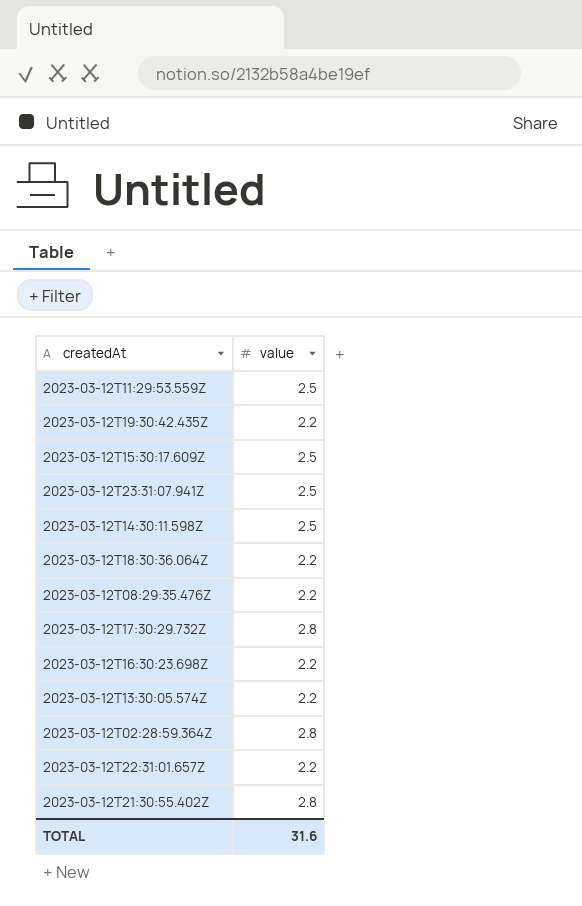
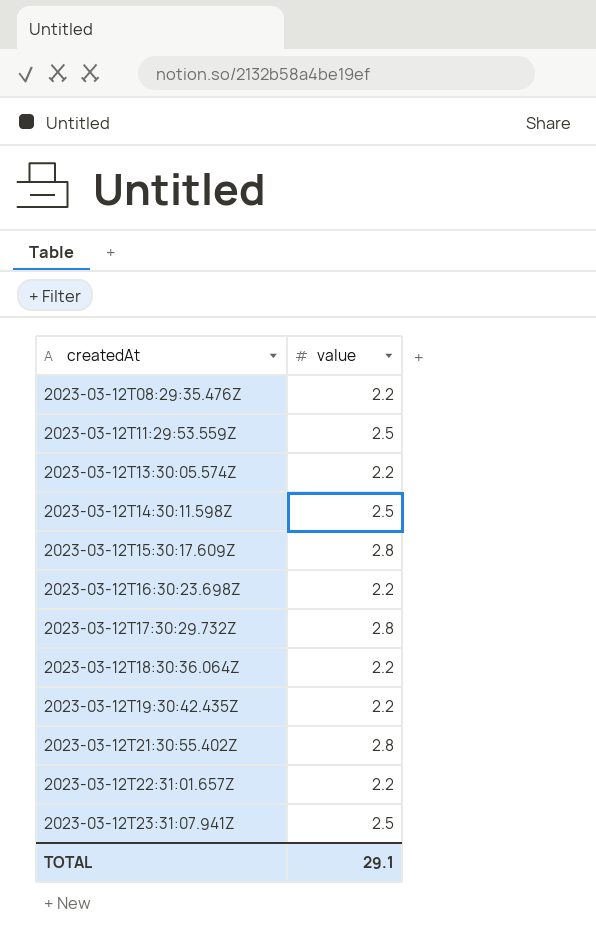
row order: none -> createdAt ascending
row 2023-03-12T02:28:59.364Z: 2.8 -> none
2023-03-12T15:30:17.609Z | value: 2.5 -> 2.8
TOTAL | value: 31.6 -> 29.1

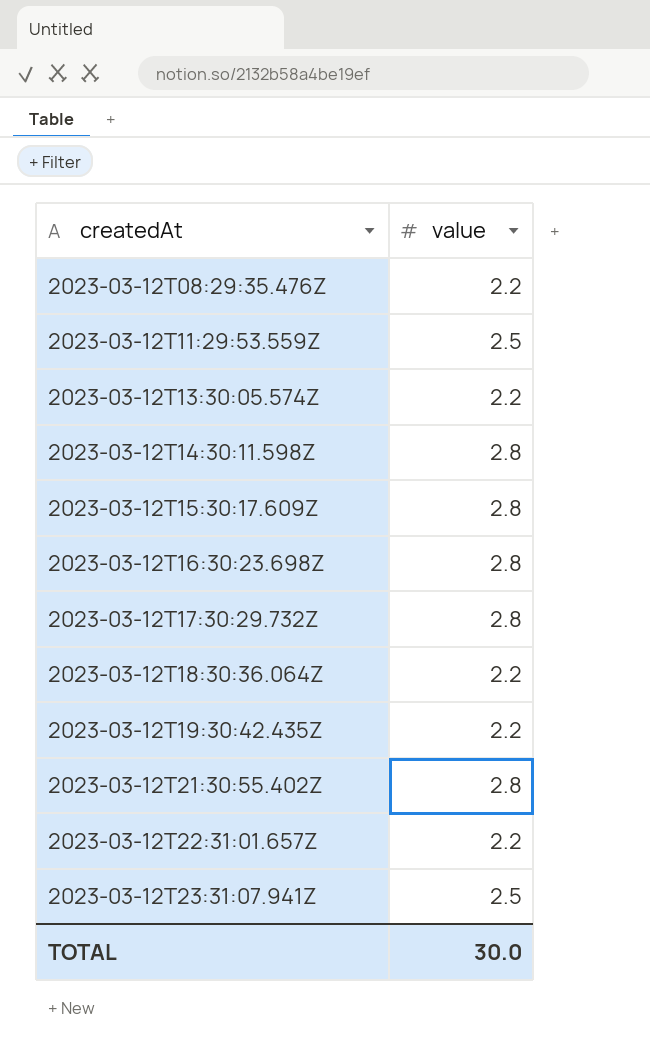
2023-03-12T14:30:11.598Z | value: 2.5 -> 2.8
2023-03-12T16:30:23.698Z | value: 2.2 -> 2.8
TOTAL | value: 29.1 -> 30.0

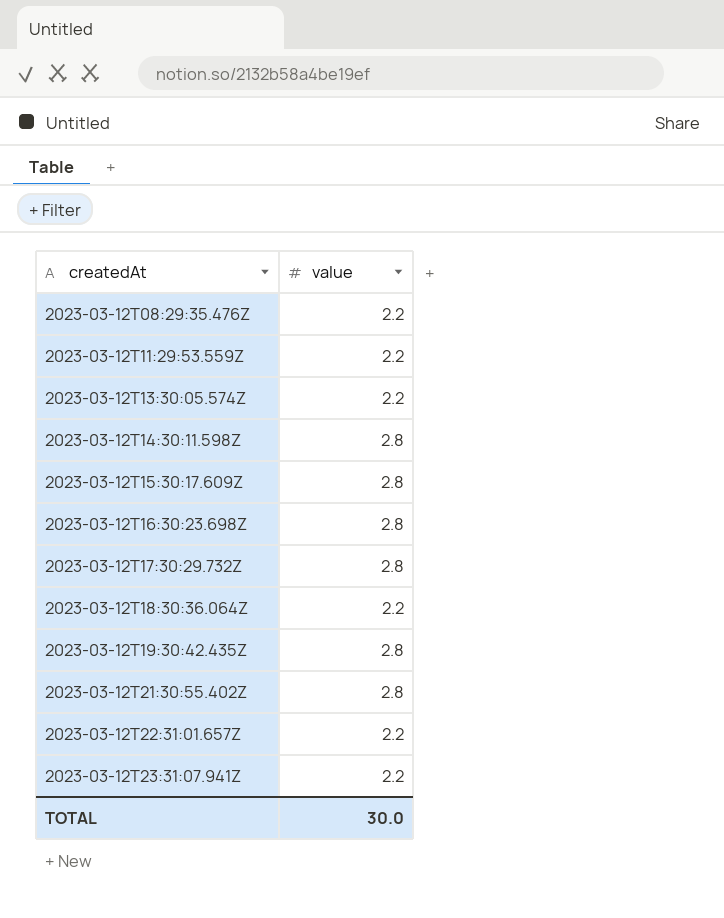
2023-03-12T11:29:53.559Z | value: 2.5 -> 2.2
2023-03-12T19:30:42.435Z | value: 2.2 -> 2.8
2023-03-12T23:31:07.941Z | value: 2.5 -> 2.2

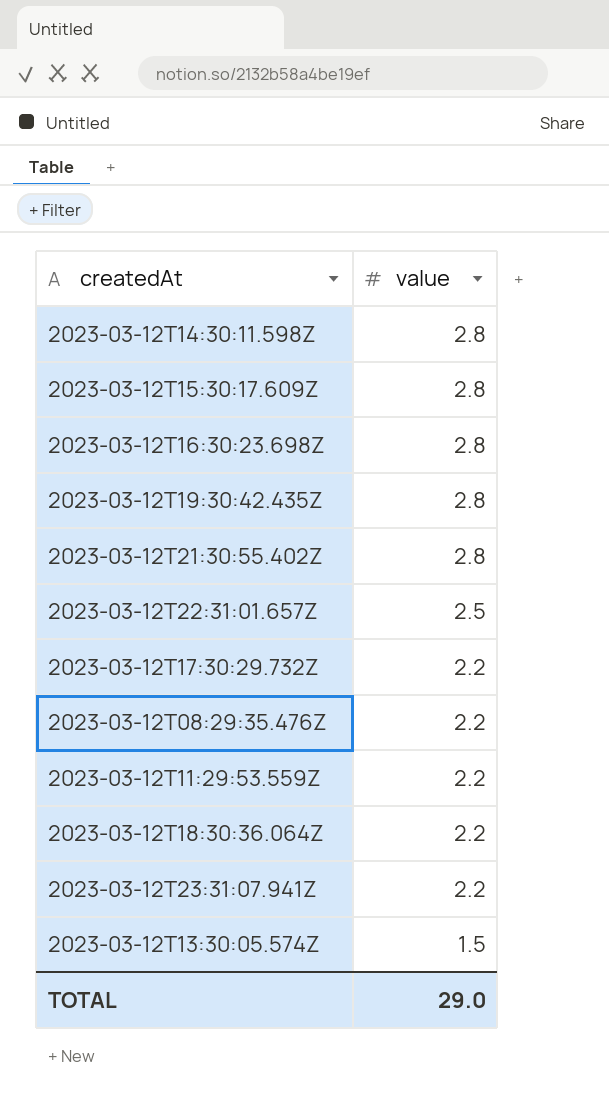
row order: createdAt ascending -> value descending
2023-03-12T22:31:01.657Z | value: 2.2 -> 2.5
2023-03-12T17:30:29.732Z | value: 2.8 -> 2.2
2023-03-12T13:30:05.574Z | value: 2.2 -> 1.5
TOTAL | value: 30.0 -> 29.0

